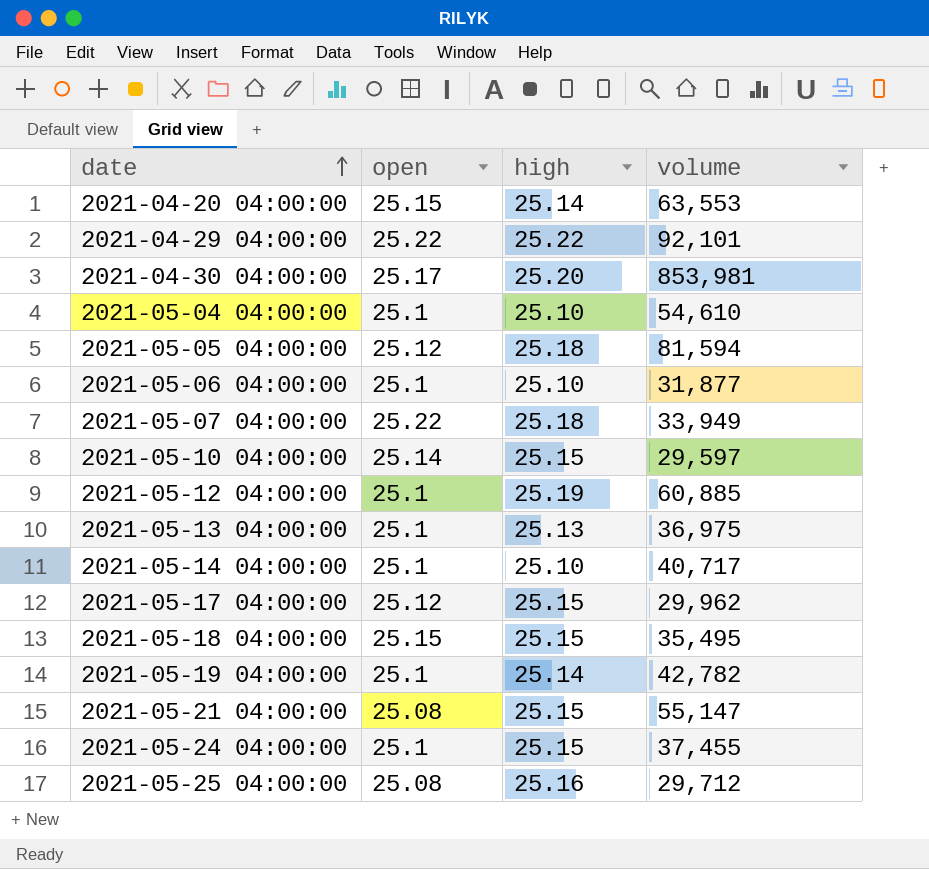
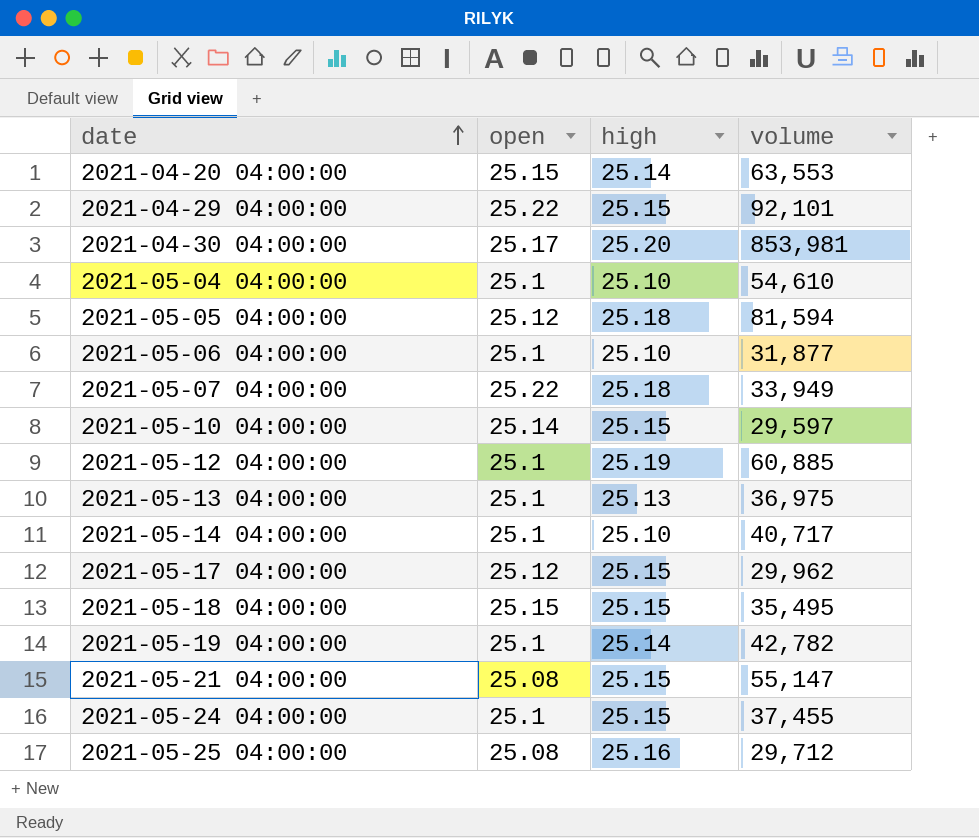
2021-04-29 04:00:00 | high: 25.22 -> 25.15

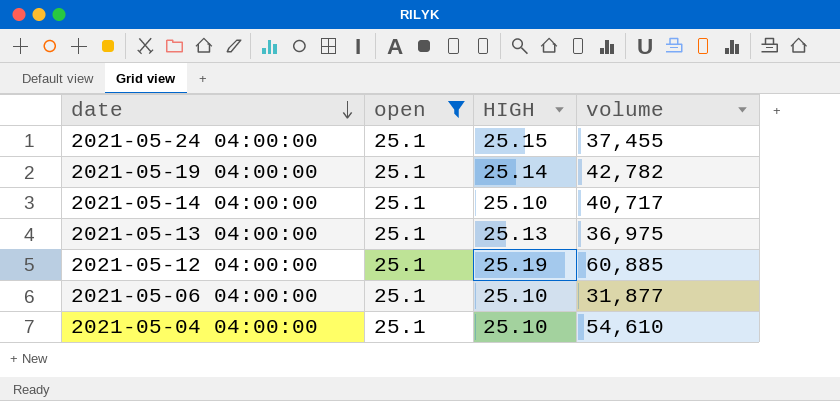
filter: none -> open = 25.1
row order: date ascending -> date descending
column name: high -> HIGH

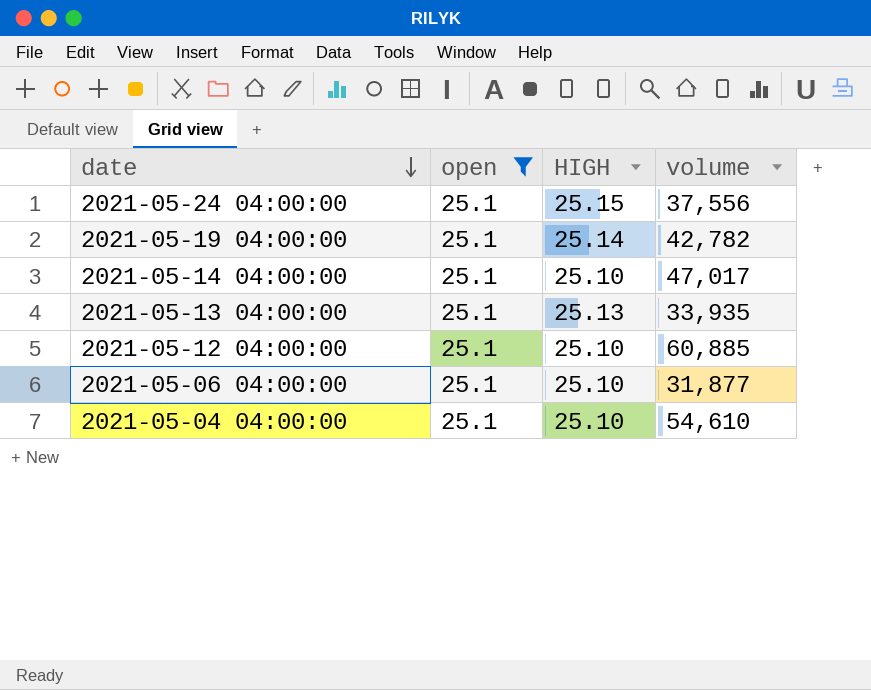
2021-05-24 04:00:00 | volume: 37,455 -> 37,556
2021-05-14 04:00:00 | volume: 40,717 -> 47,017
2021-05-13 04:00:00 | volume: 36,975 -> 33,935
2021-05-12 04:00:00 | HIGH: 25.19 -> 25.10

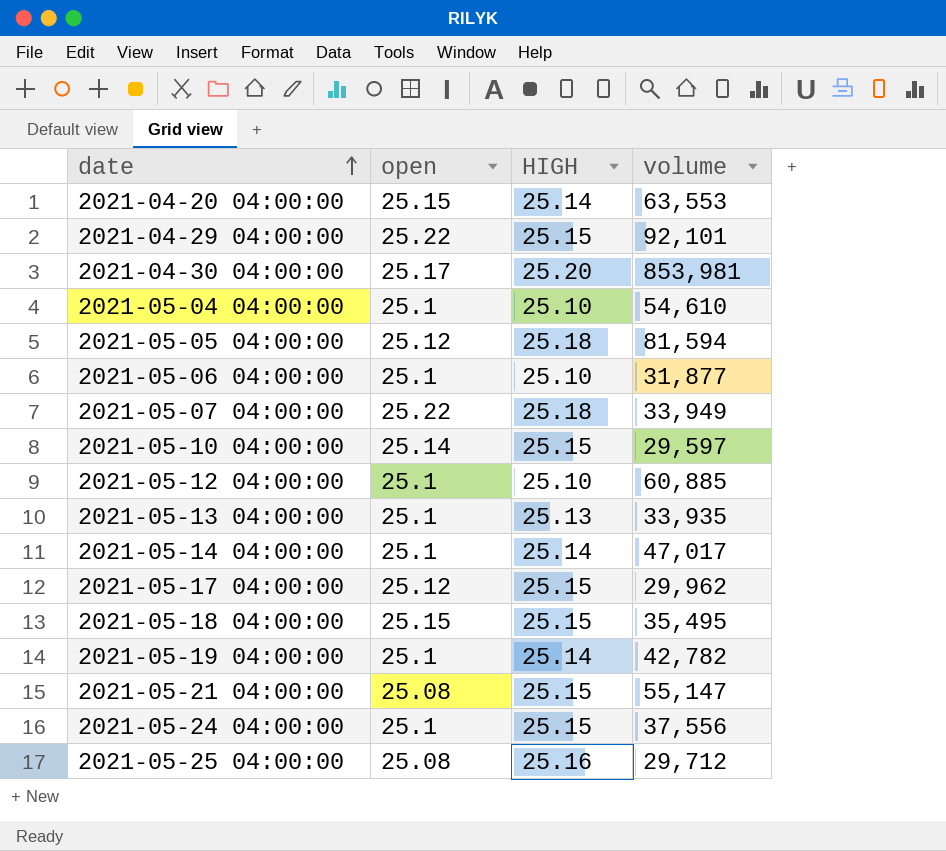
filter: open = 25.1 -> none
row order: date descending -> date ascending
2021-05-14 04:00:00 | HIGH: 25.10 -> 25.14

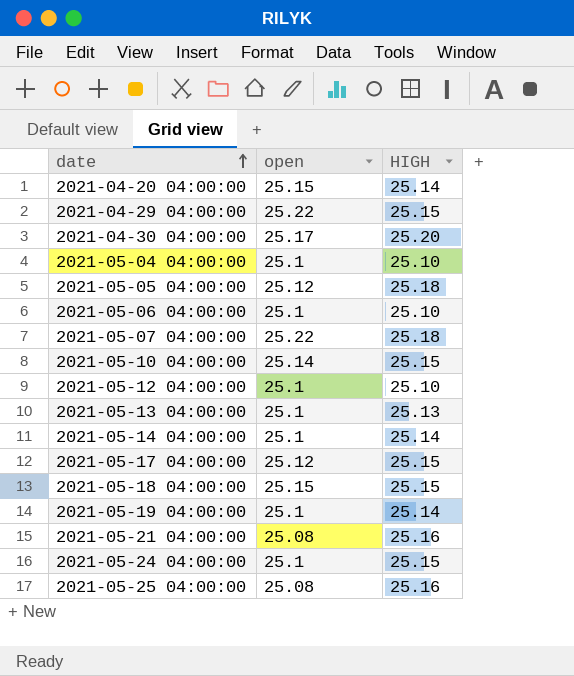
column volume | position: 4 -> none
2021-05-21 04:00:00 | HIGH: 25.15 -> 25.16

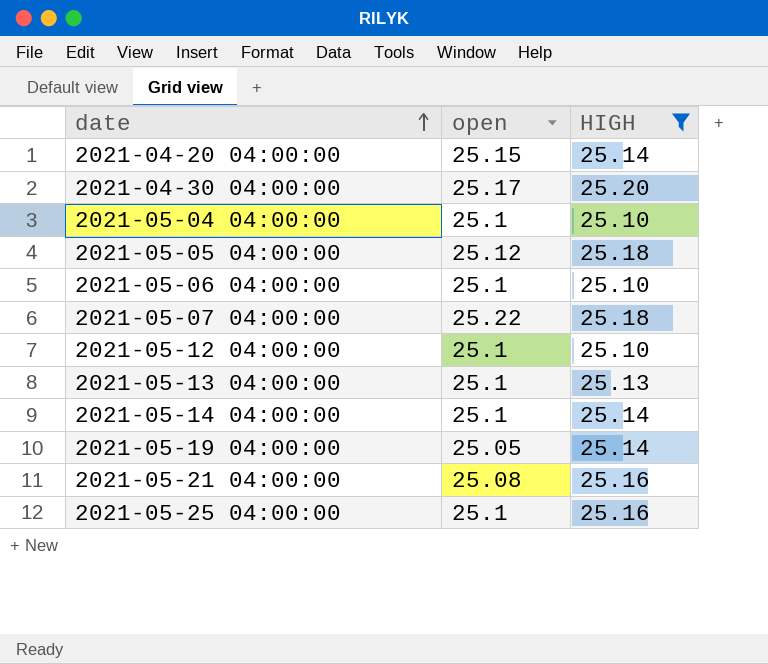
filter: none -> HIGH != 25.15
2021-05-19 04:00:00 | open: 25.1 -> 25.05
2021-05-25 04:00:00 | open: 25.08 -> 25.1

